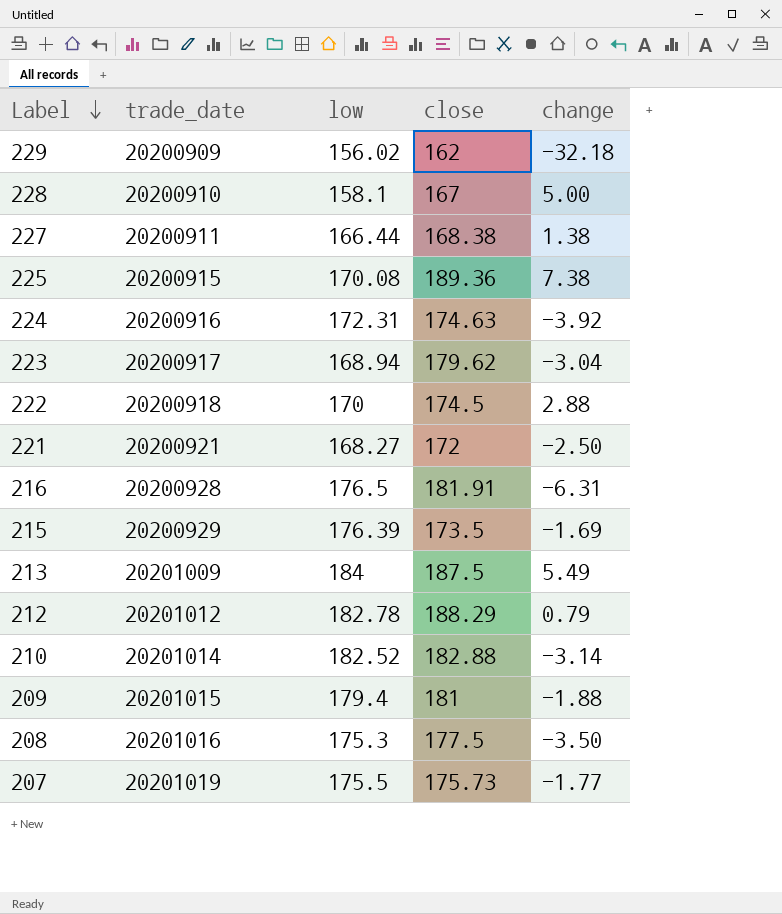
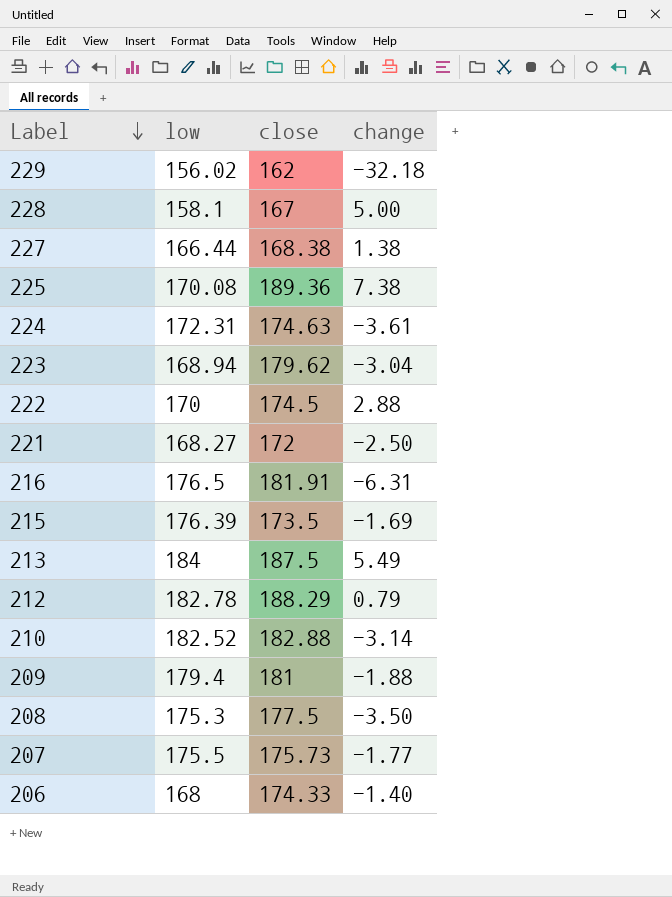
column trade_date | position: 2 -> none
224 | change: -3.92 -> -3.61
row 206: none -> 168 | 174.33 | -1.40

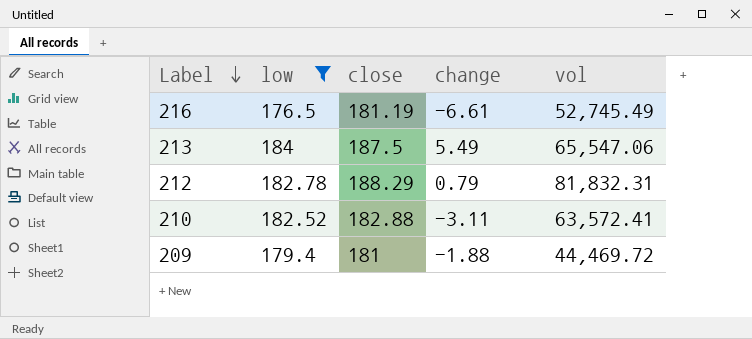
filter: none -> low >= 176.5
column vol | position: none -> 5
216 | close: 181.91 -> 181.19
216 | change: -6.31 -> -6.61
210 | change: -3.14 -> -3.11

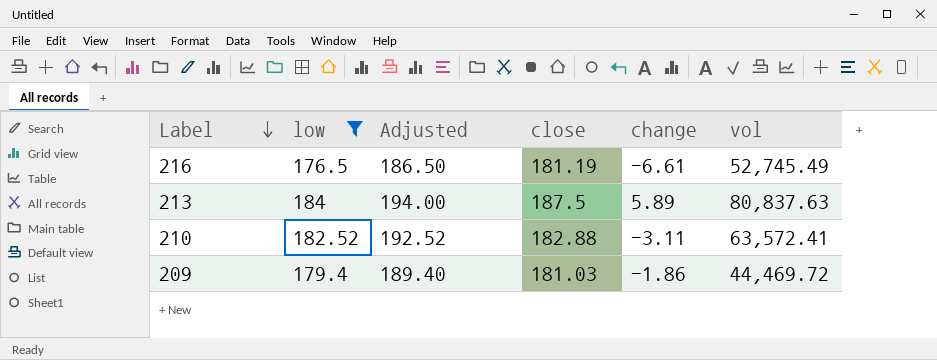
column Adjusted | formula: none -> [low] + 10
row 212: 182.78 | 188.29 | 0.79 | 81,832.31 -> none
213 | change: 5.49 -> 5.89
213 | vol: 65,547.06 -> 80,837.63
209 | close: 181 -> 181.03
209 | change: -1.88 -> -1.86

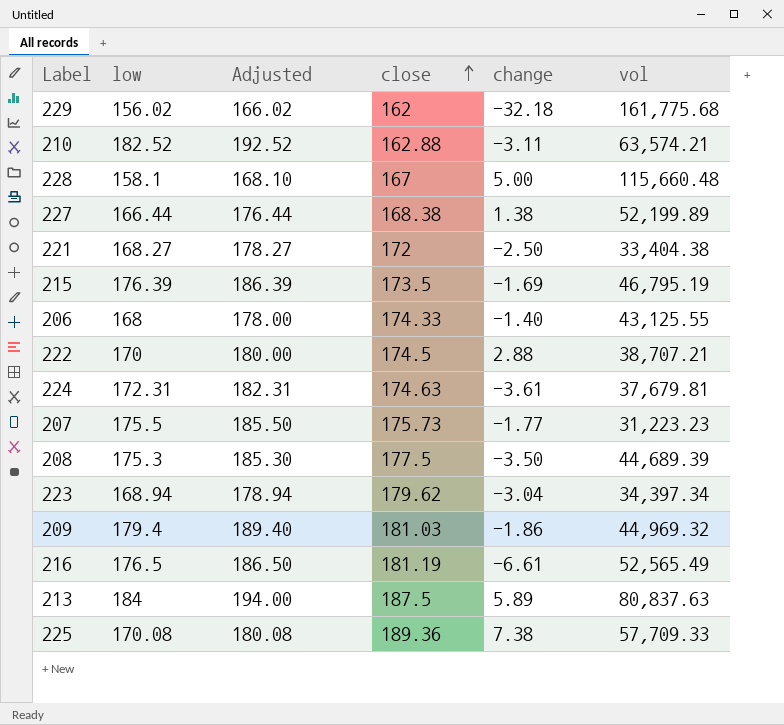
filter: low >= 176.5 -> none
row order: Label descending -> close ascending
210 | close: 182.88 -> 162.88
210 | vol: 63,572.41 -> 63,574.21
209 | vol: 44,469.72 -> 44,969.32
216 | vol: 52,745.49 -> 52,565.49

